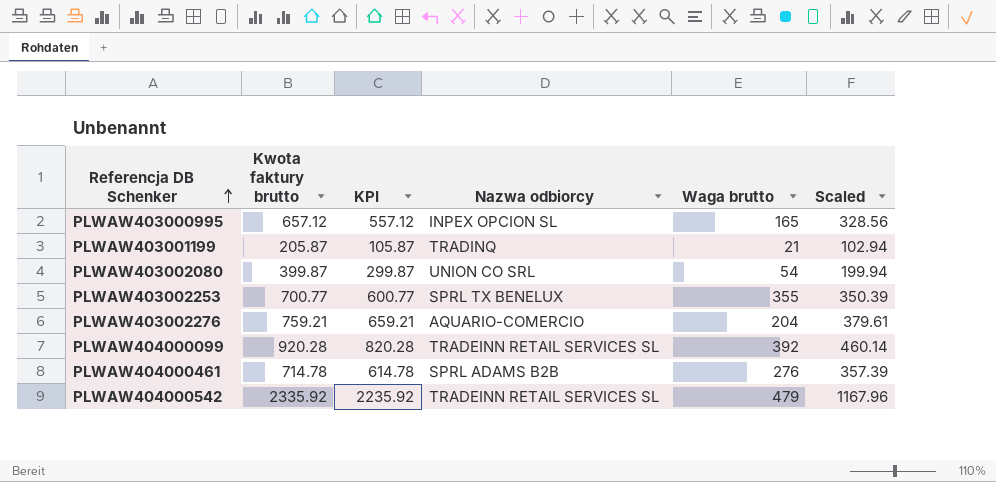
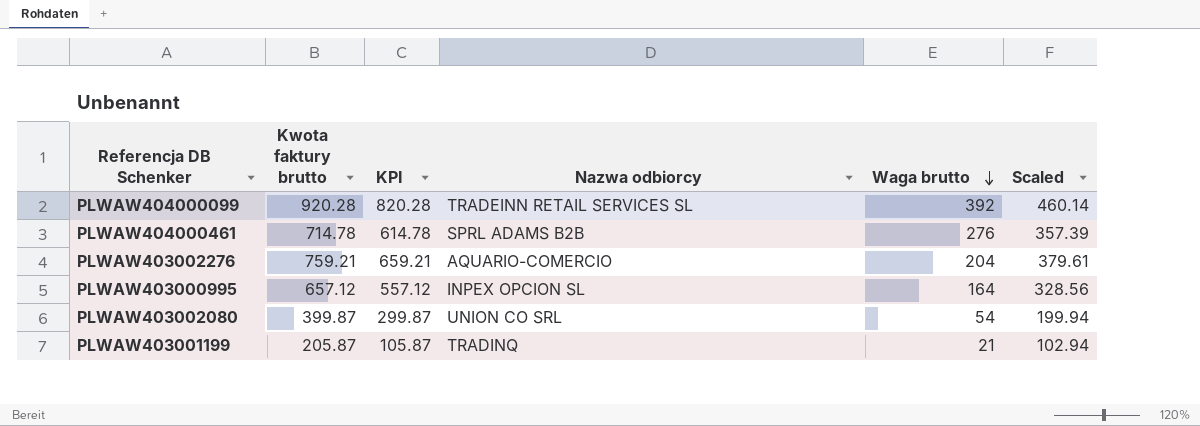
row order: Referencja DB Schenker ascending -> Waga brutto descending
row PLWAW403002253: 700.77 | 600.77 | SPRL TX BENELUX | 355 | 350.39 -> none
row PLWAW404000542: 2335.92 | 2235.92 | TRADEINN RETAIL SERVICES SL | 479 | 1167.96 -> none
PLWAW403000995 | Waga brutto: 165 -> 164

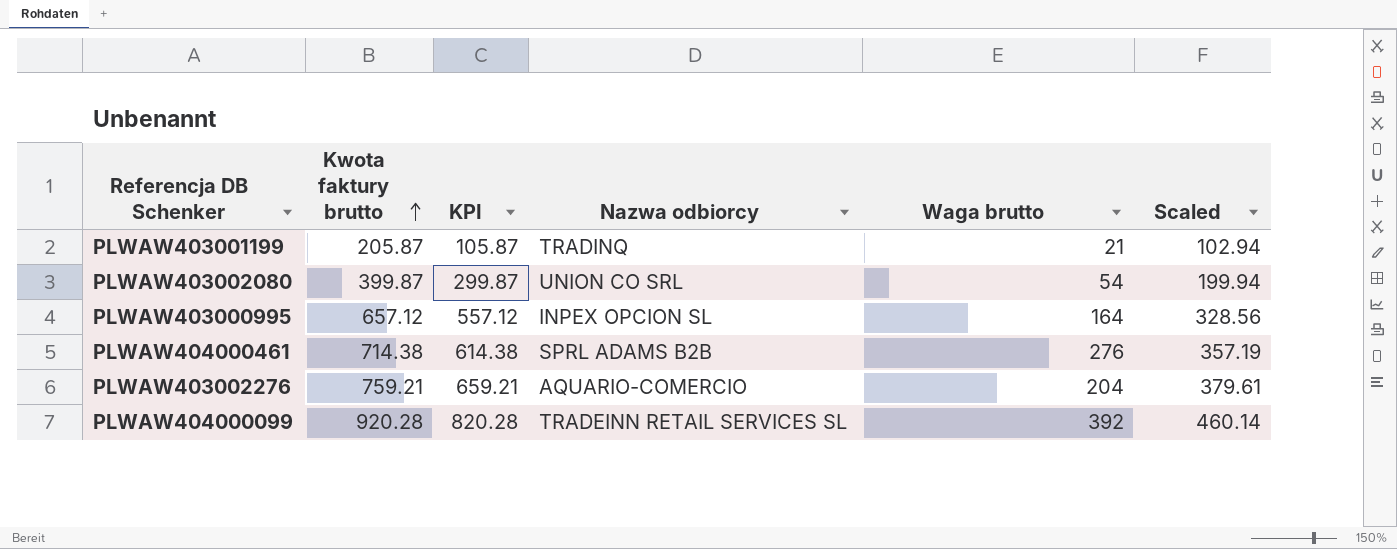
row order: Waga brutto descending -> Kwota faktury brutto ascending
PLWAW404000461 | Kwota faktury brutto: 714.78 -> 714.38
PLWAW404000461 | KPI: 614.78 -> 614.38
PLWAW404000461 | Scaled: 357.39 -> 357.19

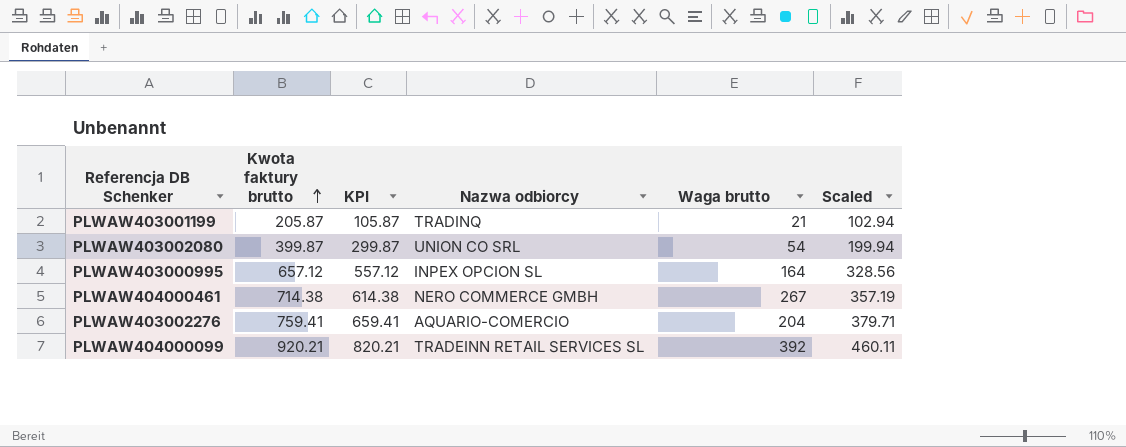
PLWAW404000461 | Nazwa odbiorcy: SPRL ADAMS B2B -> NERO COMMERCE GMBH
PLWAW404000461 | Waga brutto: 276 -> 267
PLWAW403002276 | Kwota faktury brutto: 759.21 -> 759.41
PLWAW403002276 | KPI: 659.21 -> 659.41
PLWAW403002276 | Scaled: 379.61 -> 379.71
PLWAW404000099 | Kwota faktury brutto: 920.28 -> 920.21
PLWAW404000099 | KPI: 820.28 -> 820.21
PLWAW404000099 | Scaled: 460.14 -> 460.11

